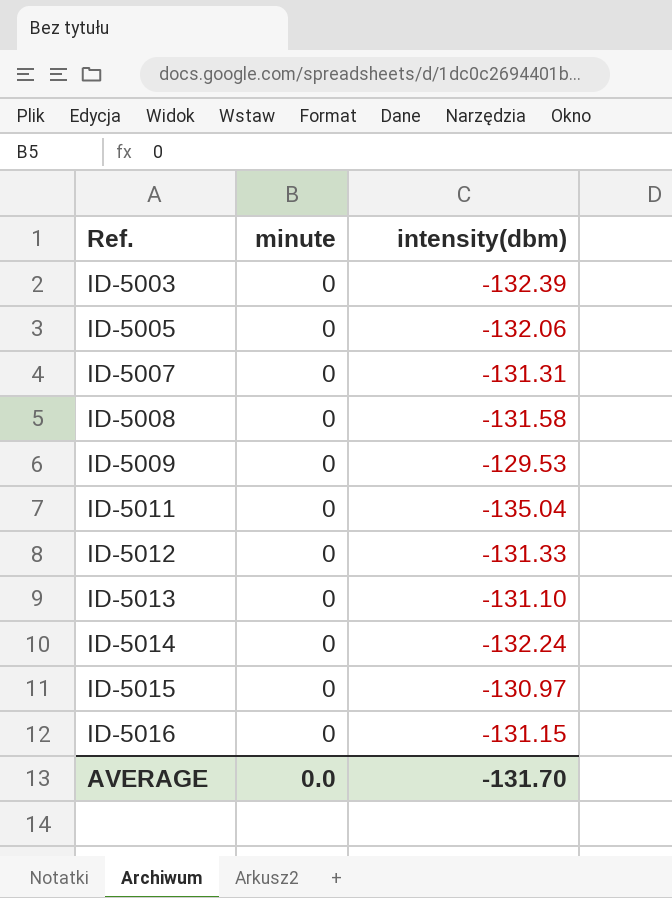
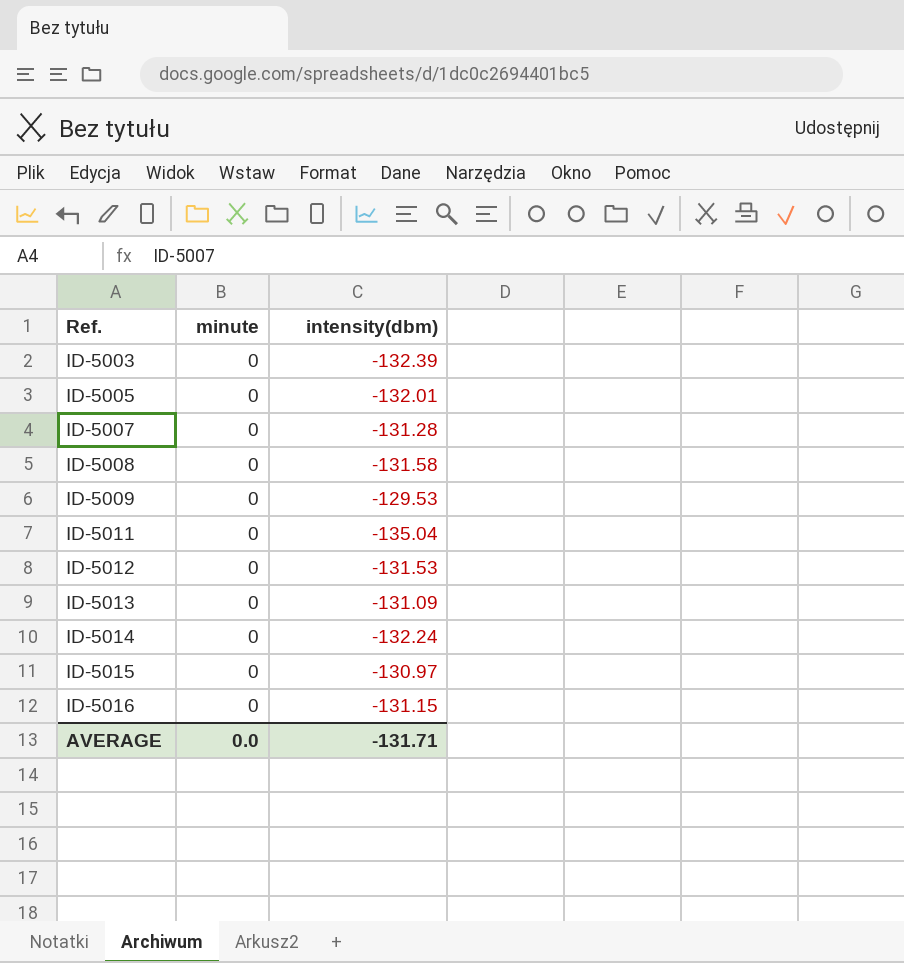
ID-5005 | intensity(dbm): -132.06 -> -132.01
ID-5007 | intensity(dbm): -131.31 -> -131.28
ID-5012 | intensity(dbm): -131.33 -> -131.53
ID-5013 | intensity(dbm): -131.10 -> -131.09
AVERAGE | intensity(dbm): -131.70 -> -131.71

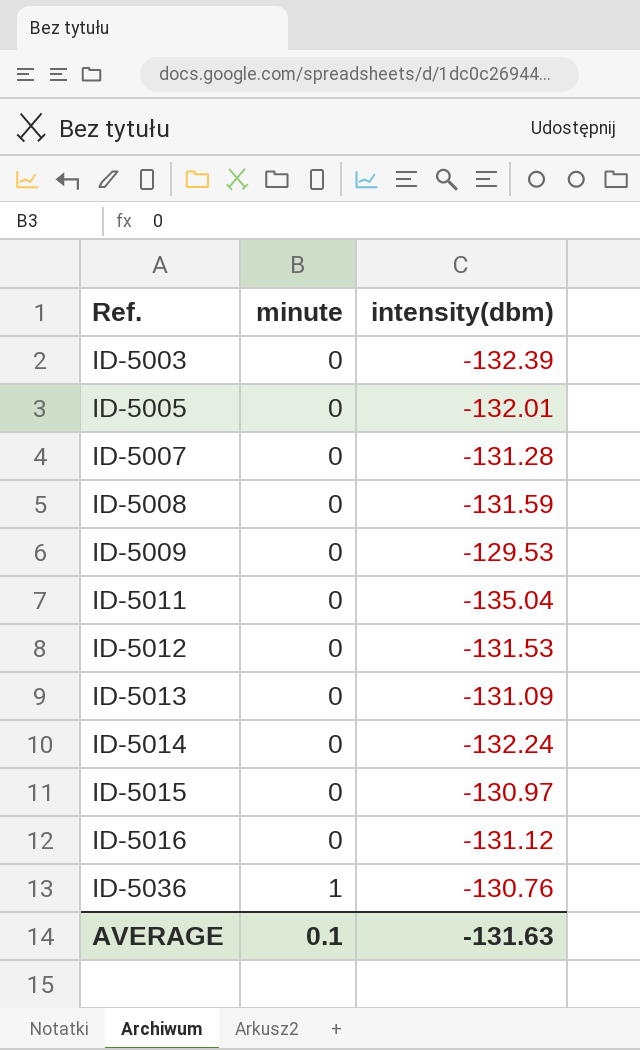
ID-5008 | intensity(dbm): -131.58 -> -131.59
ID-5016 | intensity(dbm): -131.15 -> -131.12
row ID-5036: none -> 1 | -130.76
AVERAGE | minute: 0.0 -> 0.1
AVERAGE | intensity(dbm): -131.71 -> -131.63

